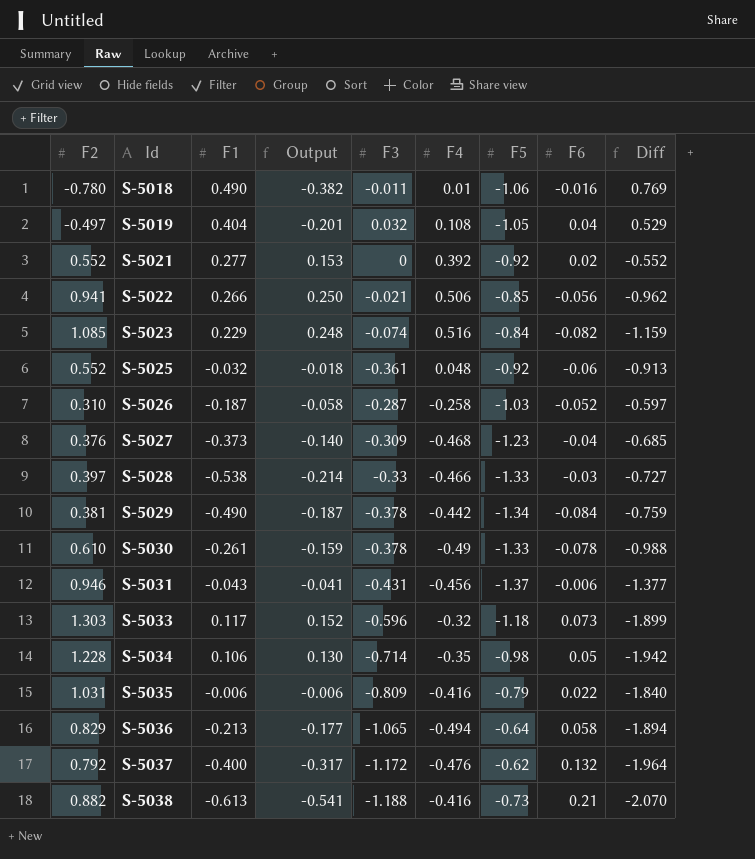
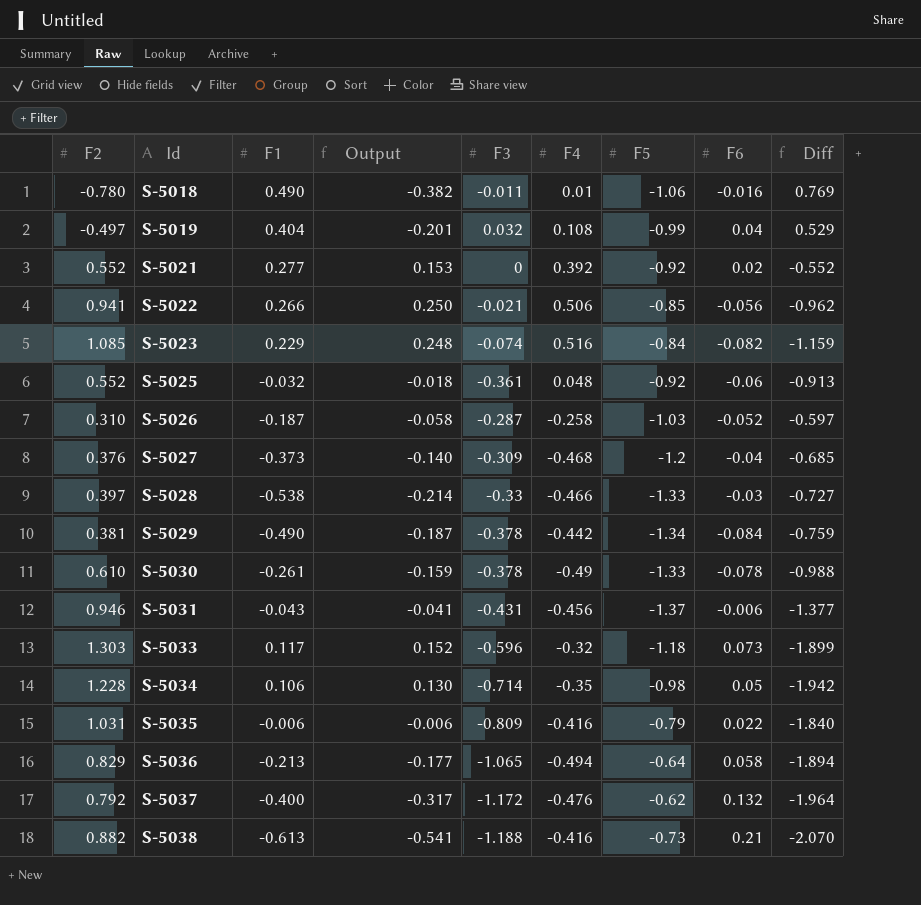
S-5019 | F5: -1.05 -> -0.99
S-5027 | F5: -1.23 -> -1.2

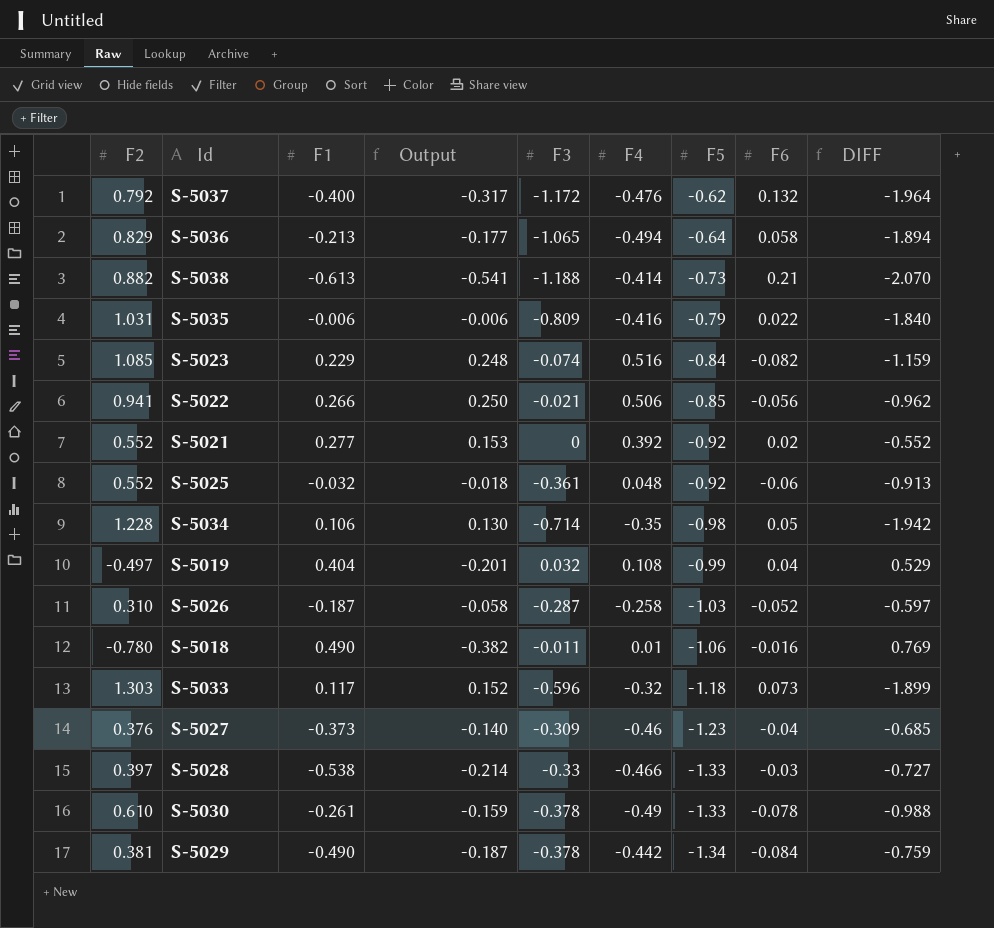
row order: Id ascending -> F5 descending
column name: Diff -> DIFF
row S-5031: 0.946 | -0.043 | -0.041 | -0.431 | -0.456 | -1.37 | -0.006 | -1.377 -> none
S-5038 | F4: -0.416 -> -0.414
S-5027 | F4: -0.468 -> -0.46
S-5027 | F5: -1.2 -> -1.23

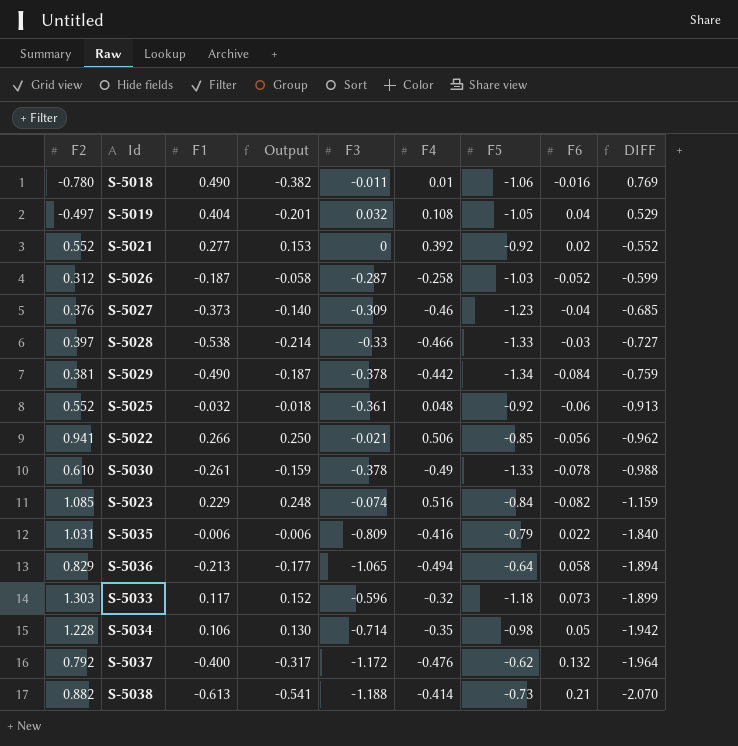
row order: F5 descending -> DIFF descending
S-5019 | F5: -0.99 -> -1.05
S-5026 | F2: 0.310 -> 0.312
S-5026 | DIFF: -0.597 -> -0.599

